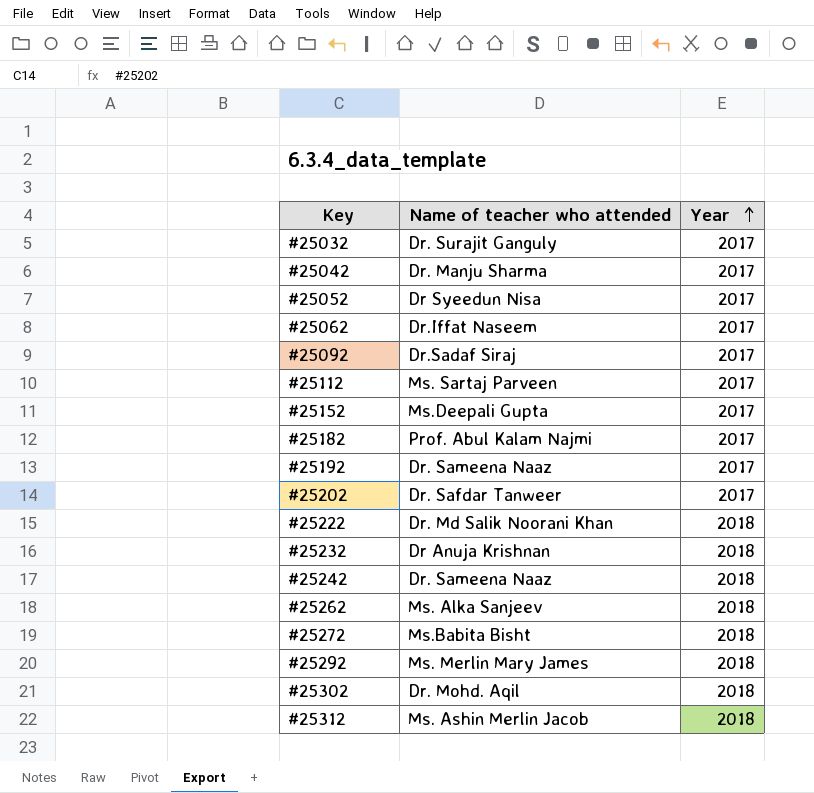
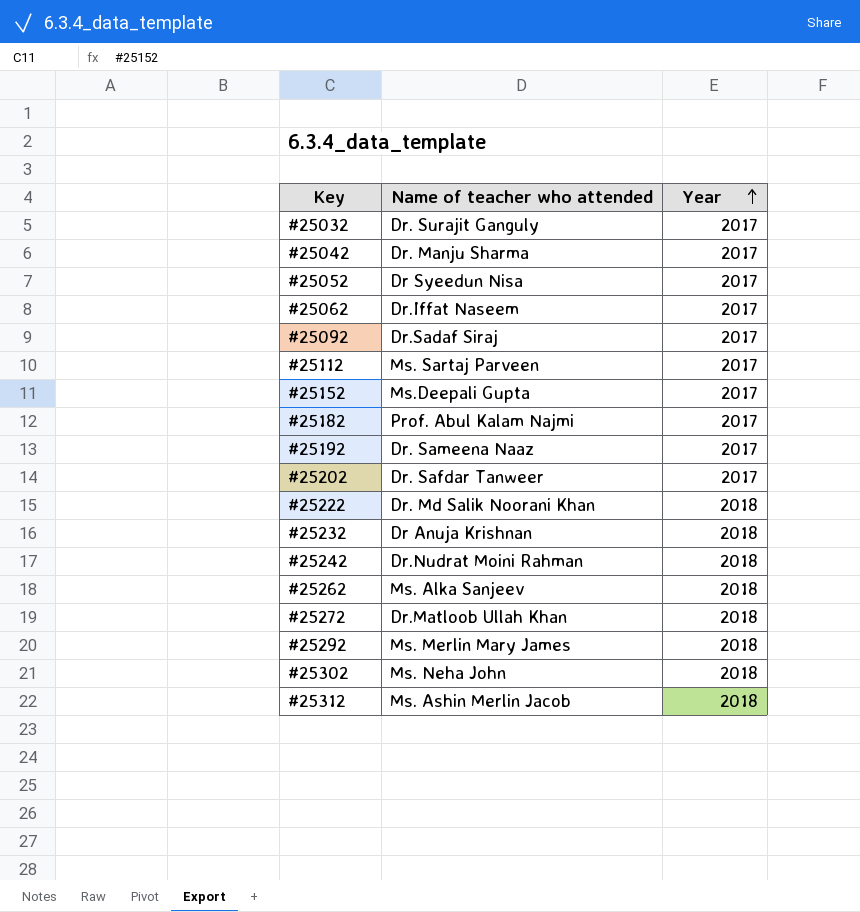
#25242 | Name of teacher who attended: Dr. Sameena Naaz -> Dr.Nudrat Moini Rahman
#25272 | Name of teacher who attended: Ms.Babita Bisht -> Dr.Matloob Ullah Khan
#25302 | Name of teacher who attended: Dr. Mohd. Aqil -> Ms. Neha John

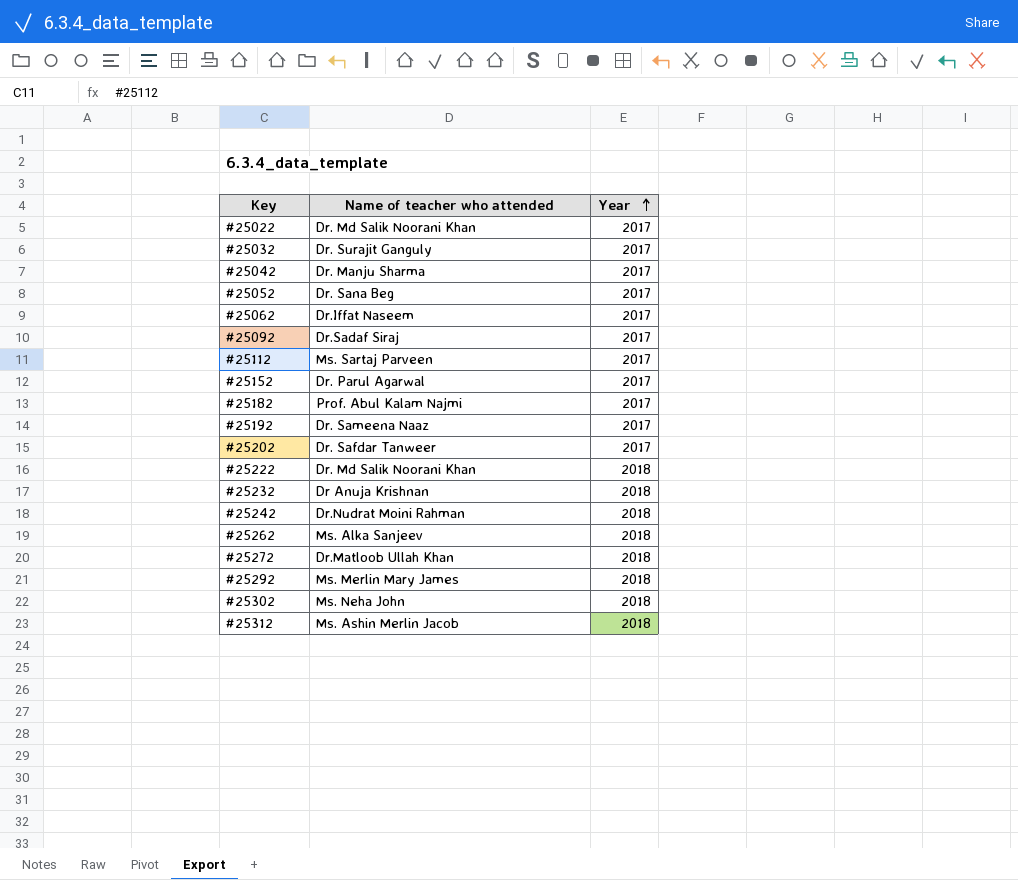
row #25022: none -> Dr. Md Salik Noorani Khan | 2017
#25052 | Name of teacher who attended: Dr Syeedun Nisa -> Dr. Sana Beg
#25152 | Name of teacher who attended: Ms.Deepali Gupta -> Dr. Parul Agarwal

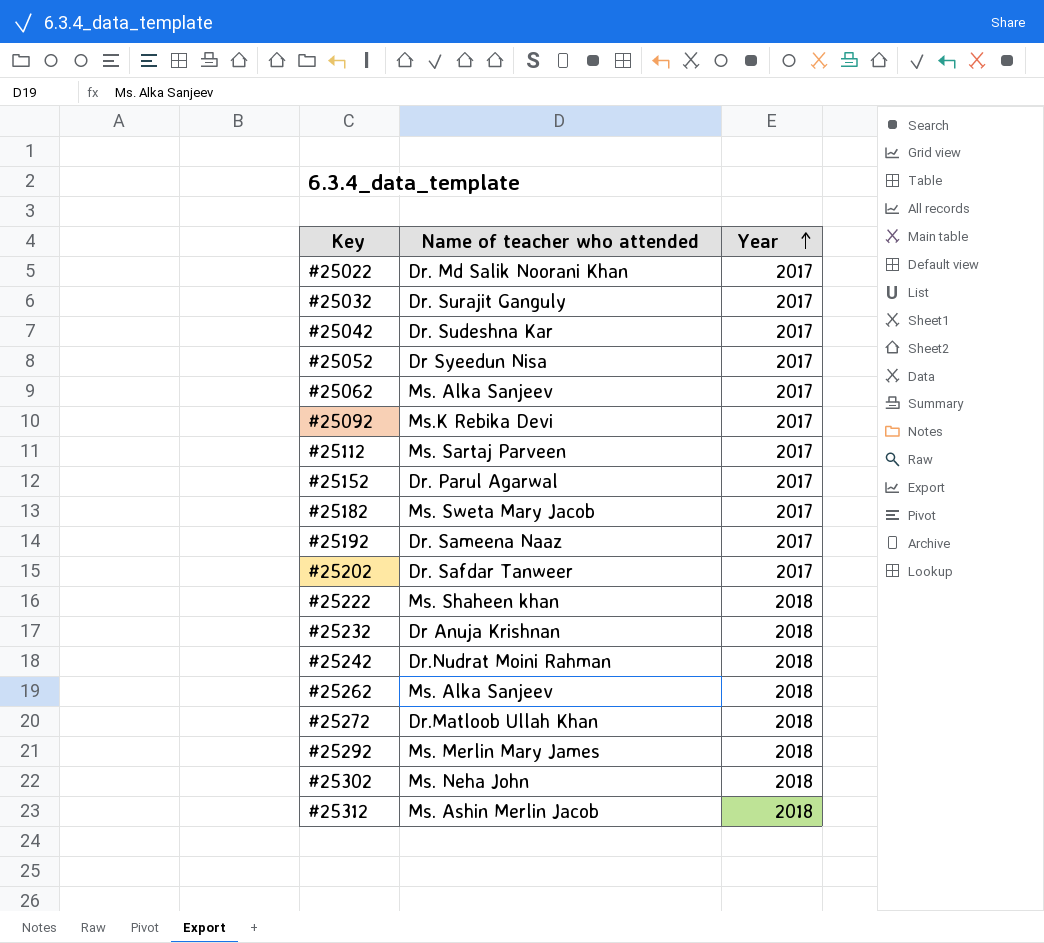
#25042 | Name of teacher who attended: Dr. Manju Sharma -> Dr. Sudeshna Kar
#25052 | Name of teacher who attended: Dr. Sana Beg -> Dr Syeedun Nisa
#25062 | Name of teacher who attended: Dr.Iffat Naseem -> Ms. Alka Sanjeev
#25092 | Name of teacher who attended: Dr.Sadaf Siraj -> Ms.K Rebika Devi
#25182 | Name of teacher who attended: Prof. Abul Kalam Najmi -> Ms. Sweta Mary Jacob
#25222 | Name of teacher who attended: Dr. Md Salik Noorani Khan -> Ms. Shaheen khan

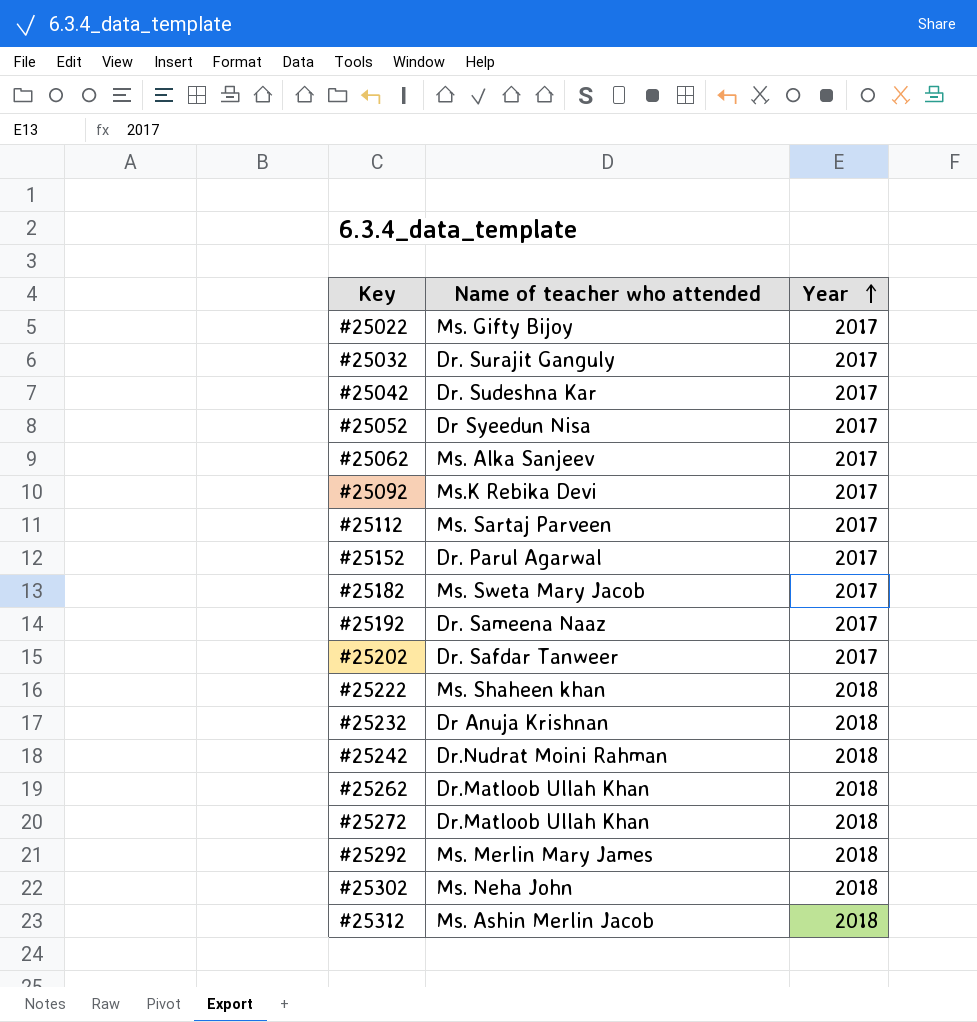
#25022 | Name of teacher who attended: Dr. Md Salik Noorani Khan -> Ms. Gifty Bijoy
#25262 | Name of teacher who attended: Ms. Alka Sanjeev -> Dr.Matloob Ullah Khan

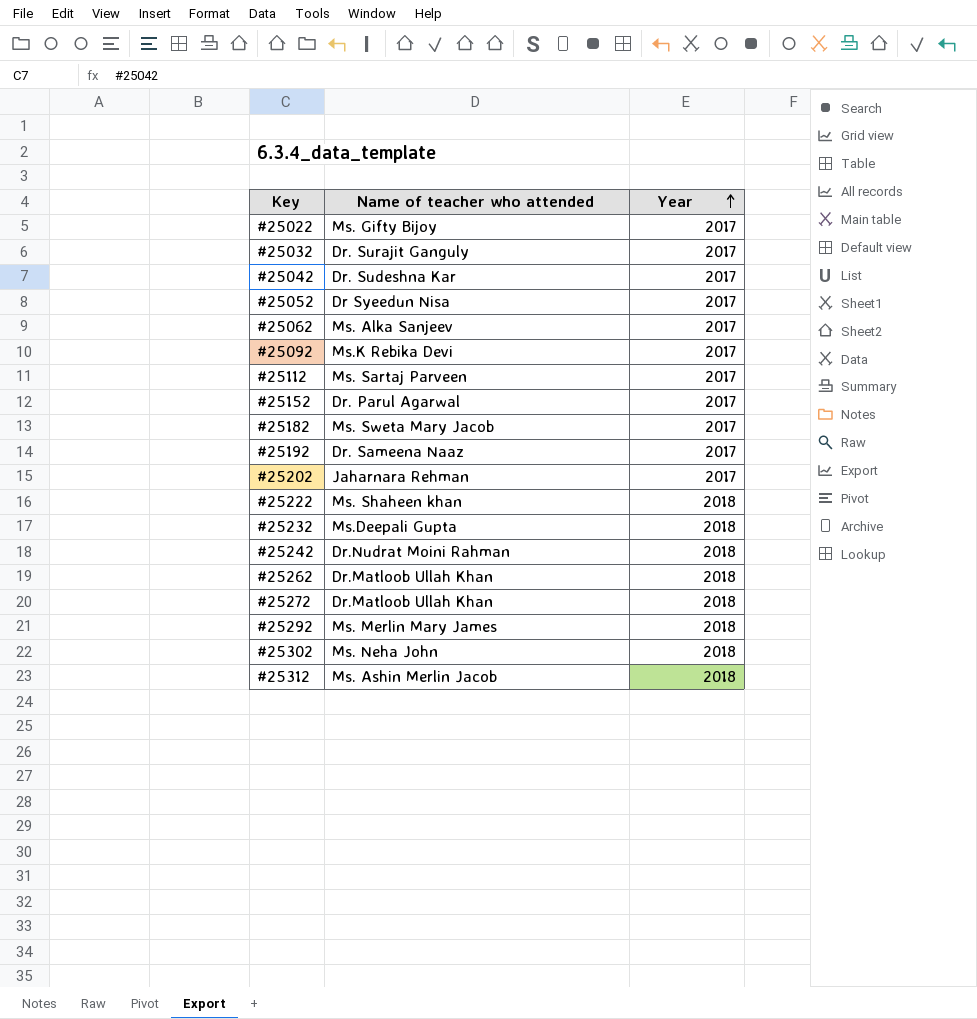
#25202 | Name of teacher who attended: Dr. Safdar Tanweer -> Jaharnara Rehman
#25232 | Name of teacher who attended: Dr Anuja Krishnan -> Ms.Deepali Gupta

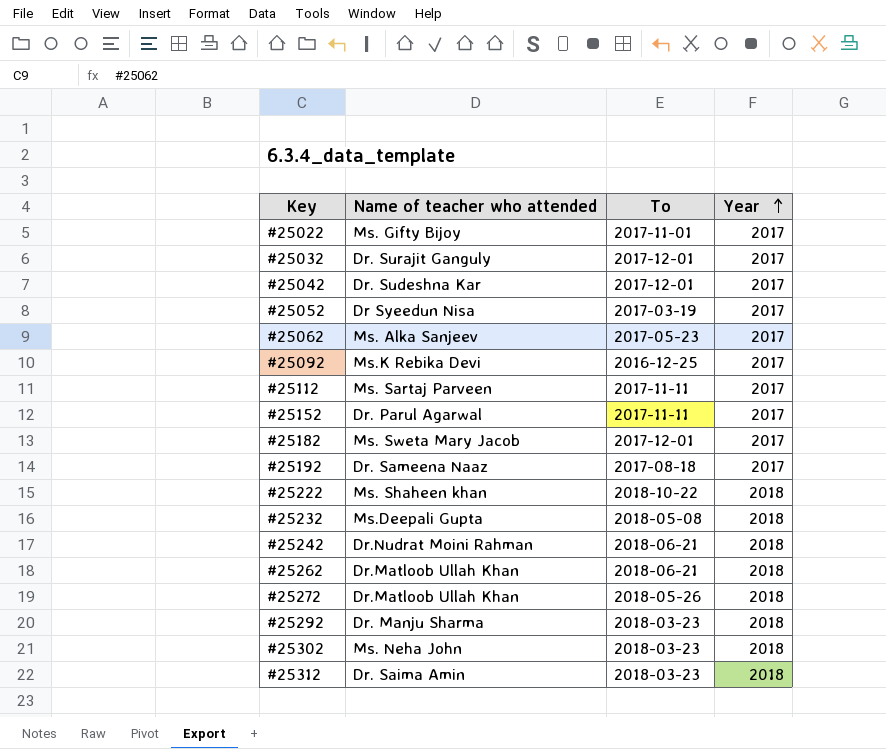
column To | position: none -> 3
row #25202: Jaharnara Rehman | 2017 -> none
#25292 | Name of teacher who attended: Ms. Merlin Mary James -> Dr. Manju Sharma
#25312 | Name of teacher who attended: Ms. Ashin Merlin Jacob -> Dr. Saima Amin

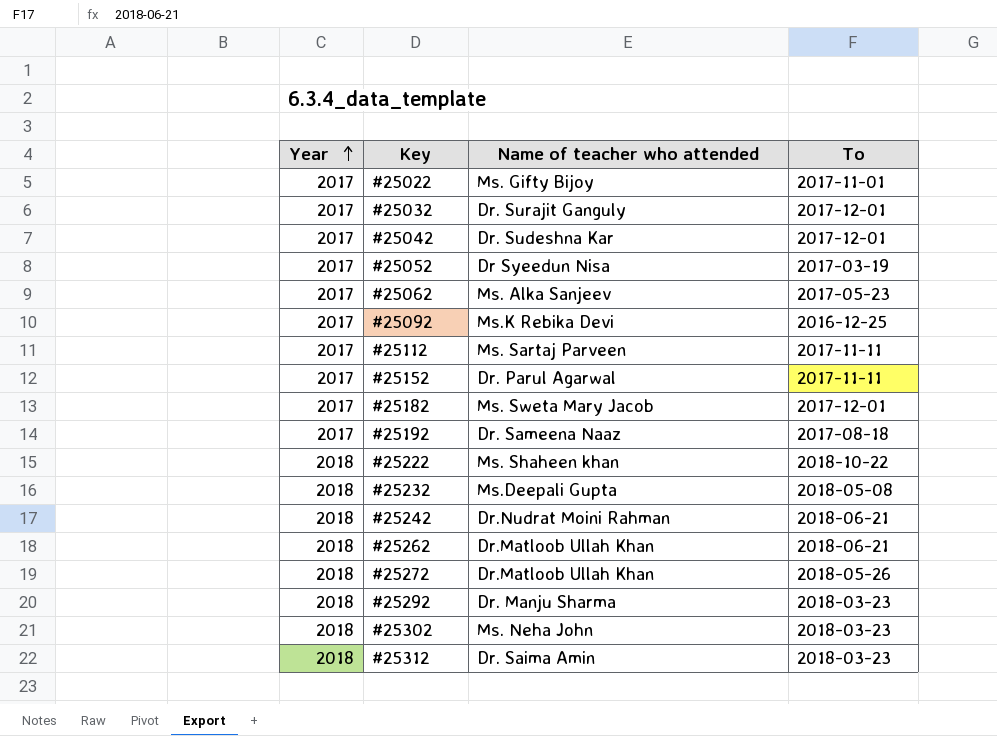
column Year | position: 4 -> 1

